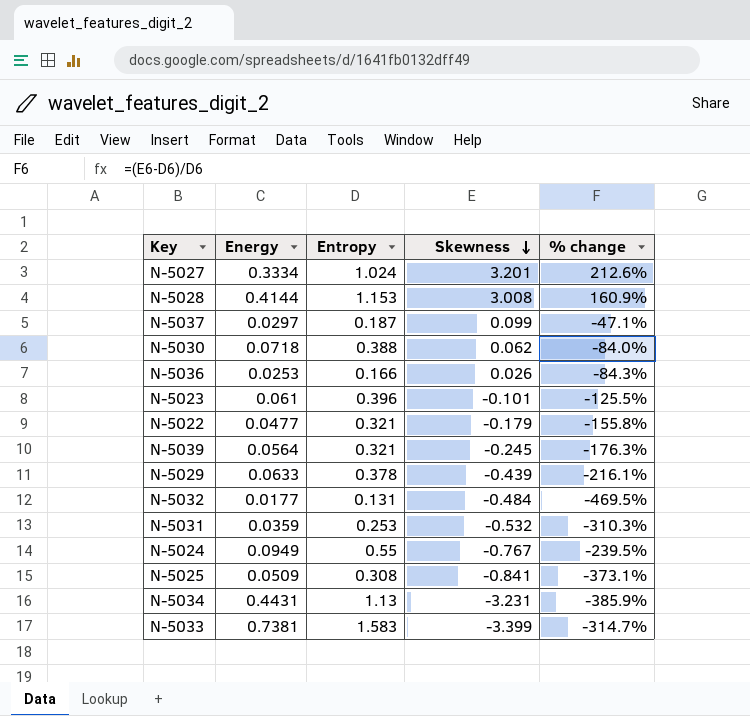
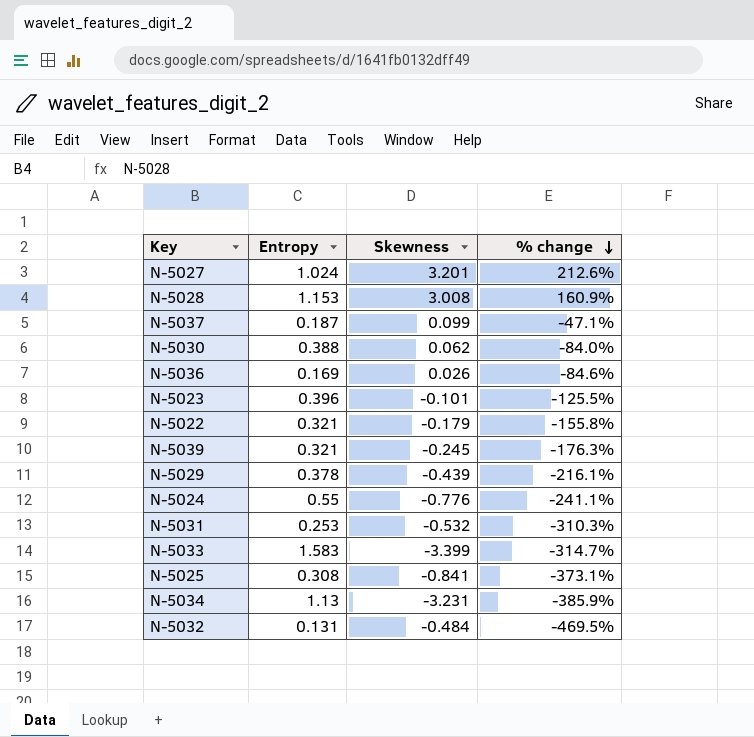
row order: Skewness descending -> % change descending
column Energy | position: 2 -> none
N-5036 | Entropy: 0.166 -> 0.169
N-5036 | % change: -84.3% -> -84.6%
N-5024 | Skewness: -0.767 -> -0.776
N-5024 | % change: -239.5% -> -241.1%

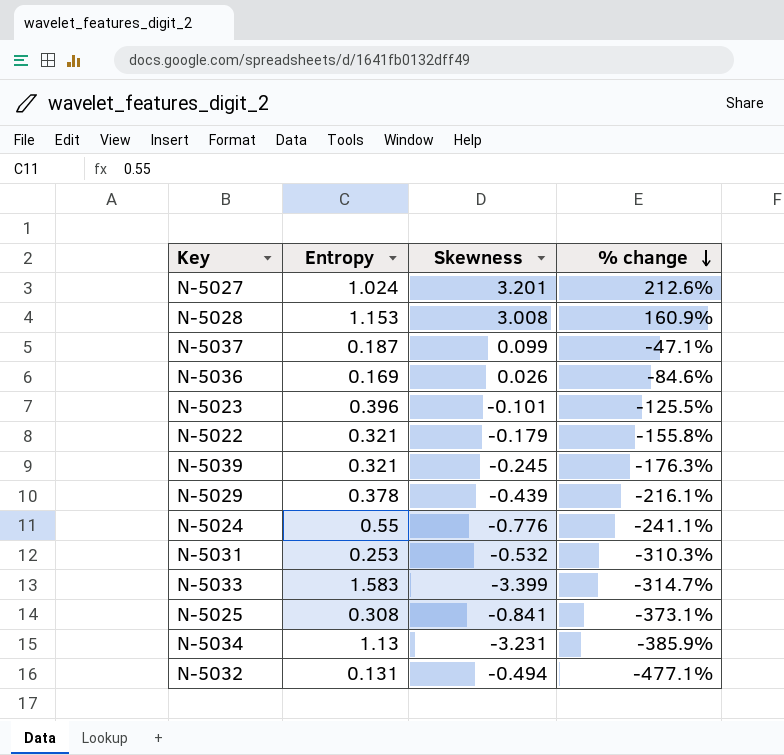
row N-5030: 0.388 | 0.062 | -84.0% -> none
N-5032 | Skewness: -0.484 -> -0.494
N-5032 | % change: -469.5% -> -477.1%

